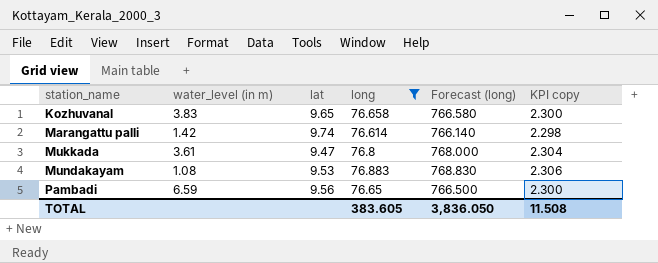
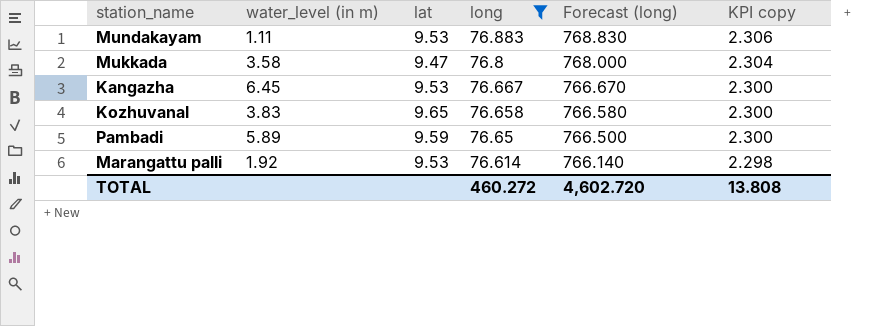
row order: station_name ascending -> long descending
Mundakayam | water_level (in m): 1.08 -> 1.11
Mukkada | water_level (in m): 3.61 -> 3.58
row Kangazha: none -> 6.45 | 9.53 | 76.667 | 766.670 | 2.300
Pambadi | water_level (in m): 6.59 -> 5.89
Pambadi | lat: 9.56 -> 9.59
Marangattu palli | water_level (in m): 1.42 -> 1.92
Marangattu palli | lat: 9.74 -> 9.53
TOTAL | long: 383.605 -> 460.272
TOTAL | Forecast (long): 3,836.050 -> 4,602.720
TOTAL | KPI copy: 11.508 -> 13.808

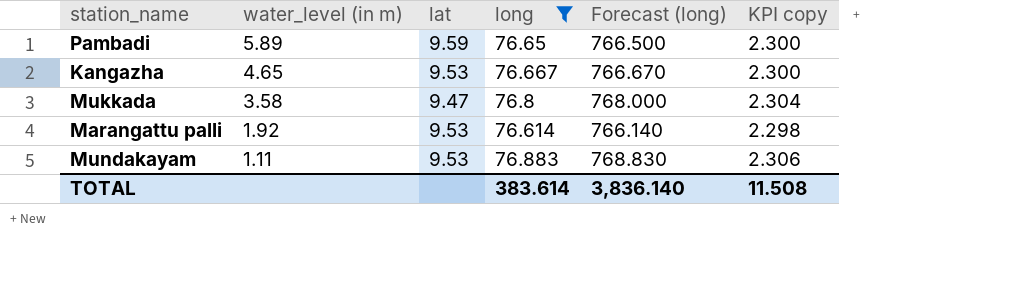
row order: long descending -> water_level (in m) descending
row Kozhuvanal: 3.83 | 9.65 | 76.658 | 766.580 | 2.300 -> none
Kangazha | water_level (in m): 6.45 -> 4.65
TOTAL | long: 460.272 -> 383.614
TOTAL | Forecast (long): 4,602.720 -> 3,836.140
TOTAL | KPI copy: 13.808 -> 11.508

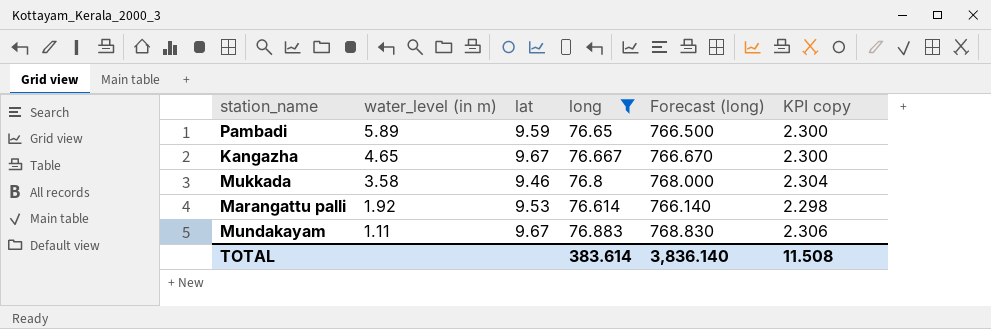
Kangazha | lat: 9.53 -> 9.67
Mukkada | lat: 9.47 -> 9.46
Mundakayam | lat: 9.53 -> 9.67

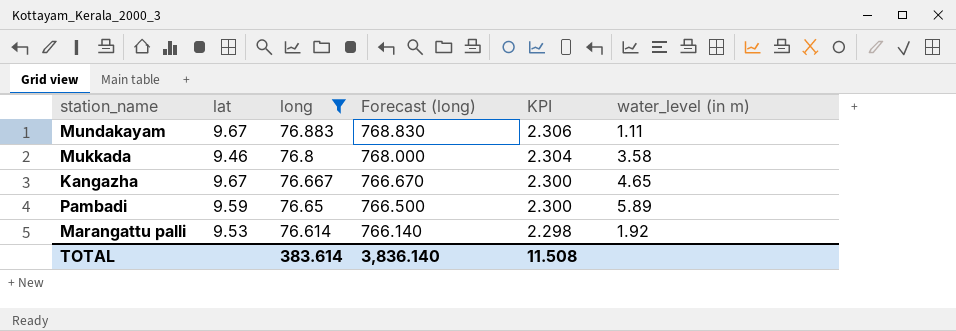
row order: water_level (in m) descending -> long descending
column name: KPI copy -> KPI
column water_level (in m) | position: 2 -> 6

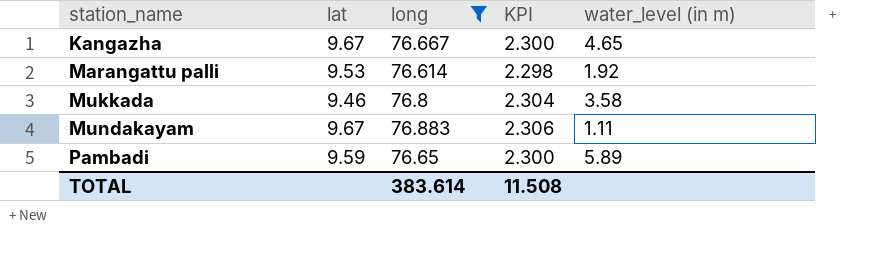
row order: long descending -> station_name ascending
column Forecast (long) | formula: [long] * 10 -> none

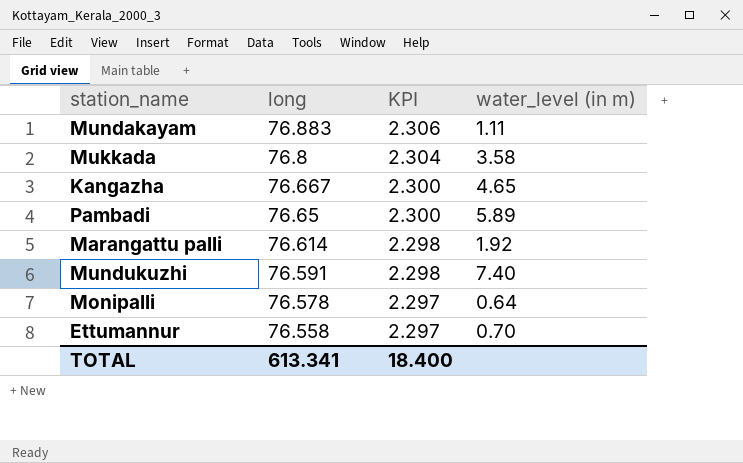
filter: long >= 76.614 -> none
row order: station_name ascending -> long descending
column lat | position: 2 -> none
TOTAL | long: 383.614 -> 613.341
TOTAL | KPI: 11.508 -> 18.400

